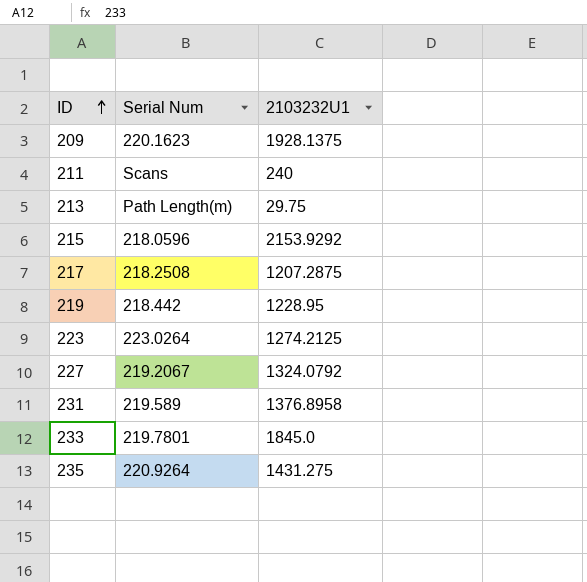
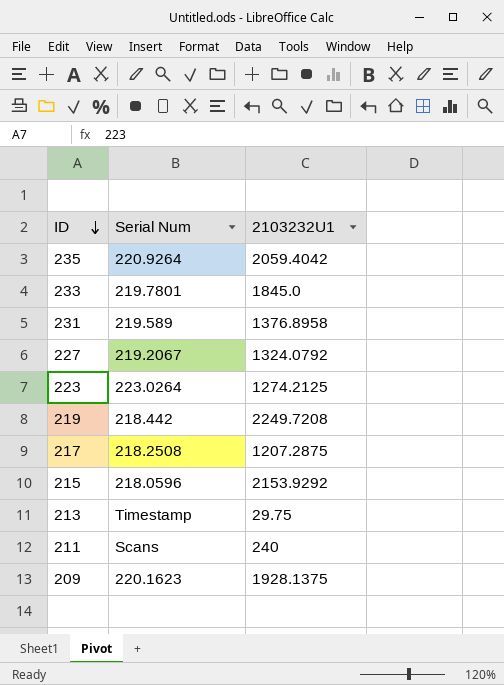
row order: ID ascending -> ID descending
235 | 2103232U1: 1431.275 -> 2059.4042
219 | 2103232U1: 1228.95 -> 2249.7208
213 | Serial Num: Path Length(m) -> Timestamp

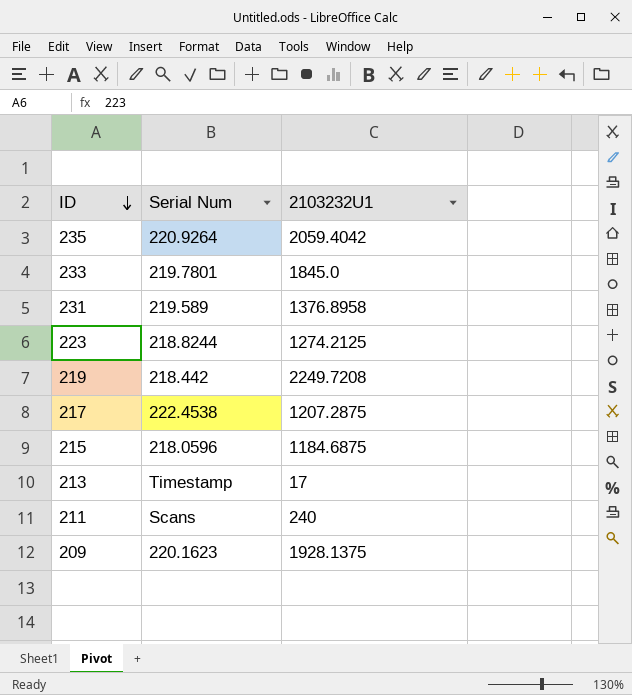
row 227: 219.2067 | 1324.0792 -> none
223 | Serial Num: 223.0264 -> 218.8244
217 | Serial Num: 218.2508 -> 222.4538
215 | 2103232U1: 2153.9292 -> 1184.6875
213 | 2103232U1: 29.75 -> 17

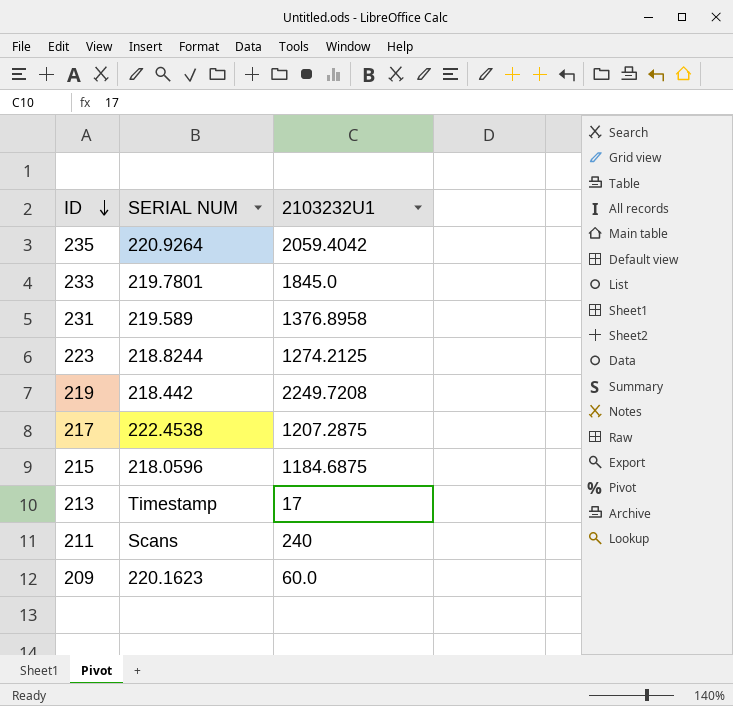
column name: Serial Num -> SERIAL NUM
209 | 2103232U1: 1928.1375 -> 60.0

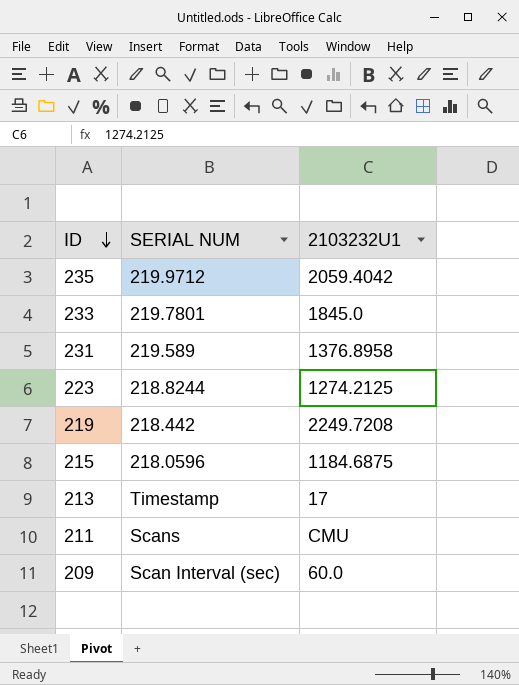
row 217: 222.4538 | 1207.2875 -> none
235 | SERIAL NUM: 220.9264 -> 219.9712
211 | 2103232U1: 240 -> CMU
209 | SERIAL NUM: 220.1623 -> Scan Interval (sec)

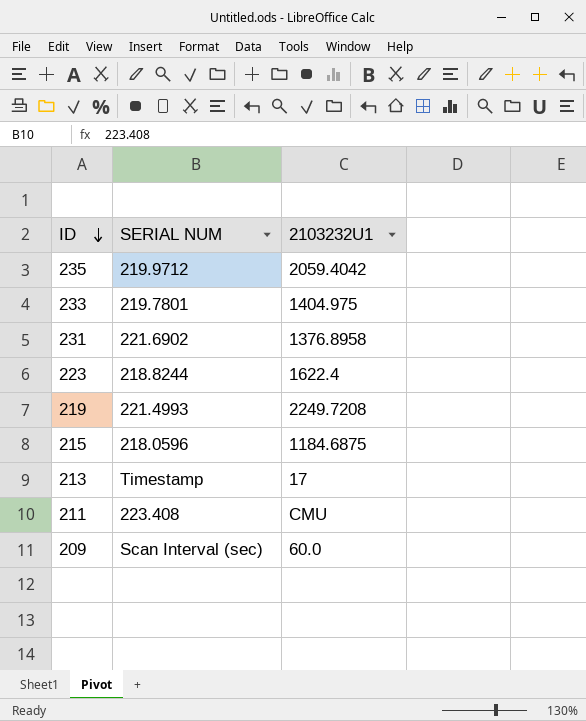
233 | 2103232U1: 1845.0 -> 1404.975
231 | SERIAL NUM: 219.589 -> 221.6902
223 | 2103232U1: 1274.2125 -> 1622.4
219 | SERIAL NUM: 218.442 -> 221.4993
211 | SERIAL NUM: Scans -> 223.408

